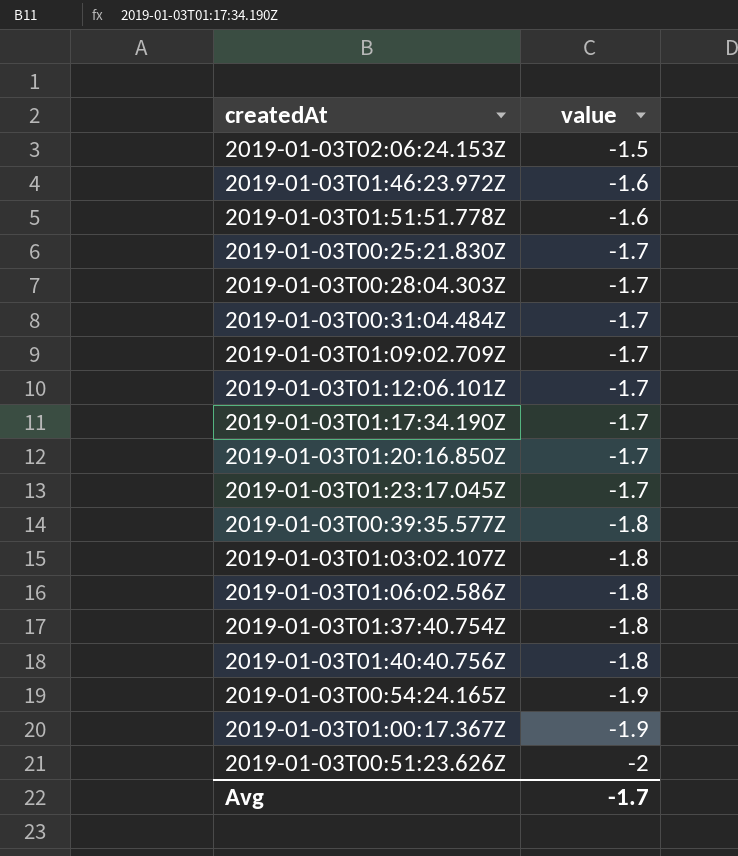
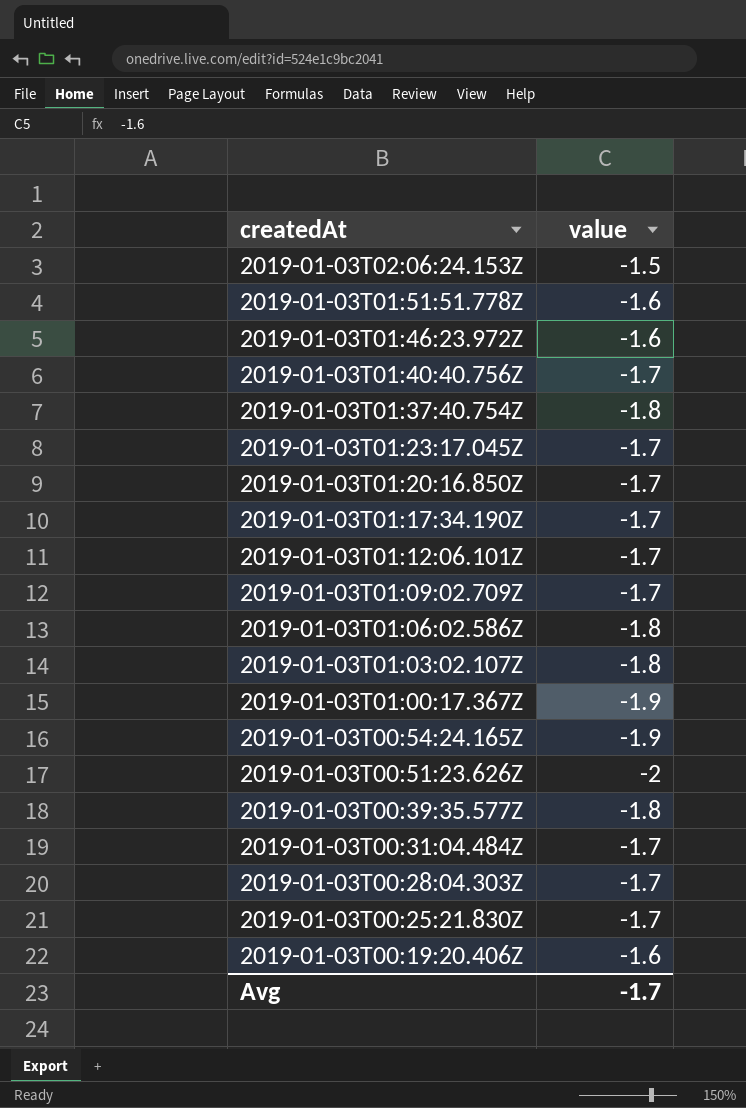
row order: value descending -> createdAt descending
2019-01-03T01:40:40.756Z | value: -1.8 -> -1.7
row 2019-01-03T00:19:20.406Z: none -> -1.6

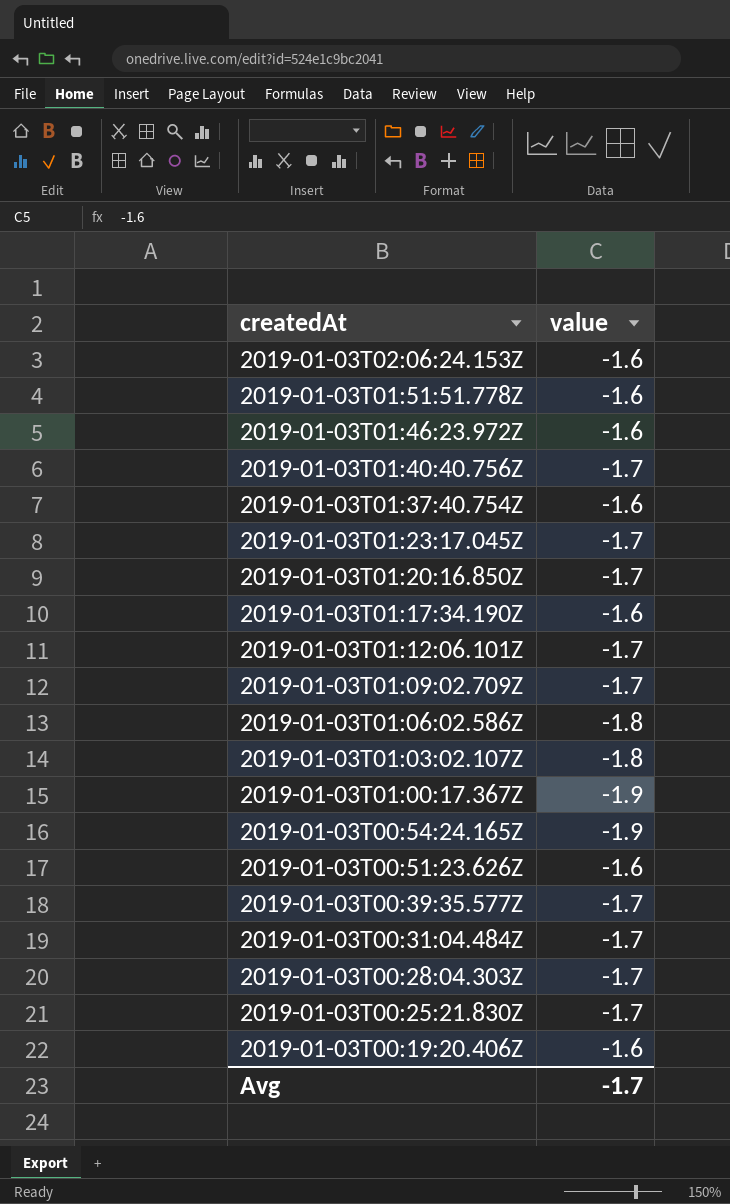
2019-01-03T02:06:24.153Z | value: -1.5 -> -1.6
2019-01-03T01:37:40.754Z | value: -1.8 -> -1.6
2019-01-03T01:17:34.190Z | value: -1.7 -> -1.6
2019-01-03T00:51:23.626Z | value: -2 -> -1.6
2019-01-03T00:39:35.577Z | value: -1.8 -> -1.7

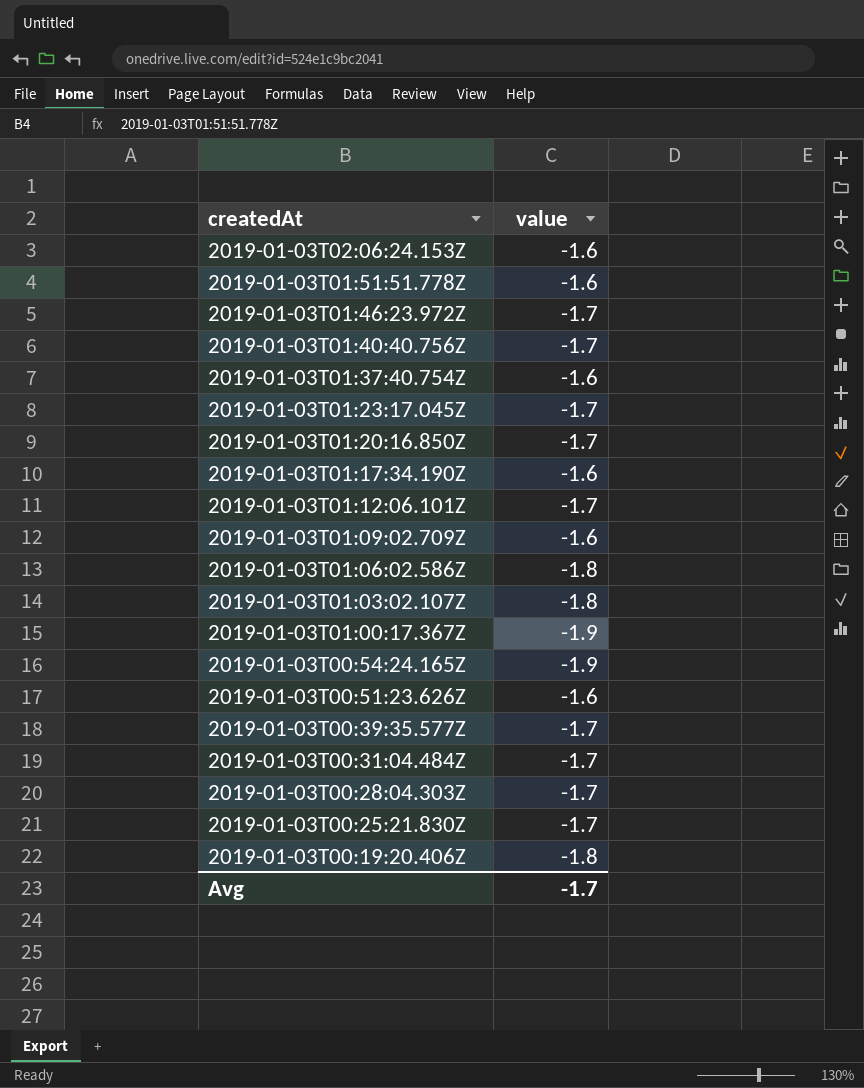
2019-01-03T01:46:23.972Z | value: -1.6 -> -1.7
2019-01-03T01:09:02.709Z | value: -1.7 -> -1.6
2019-01-03T00:19:20.406Z | value: -1.6 -> -1.8

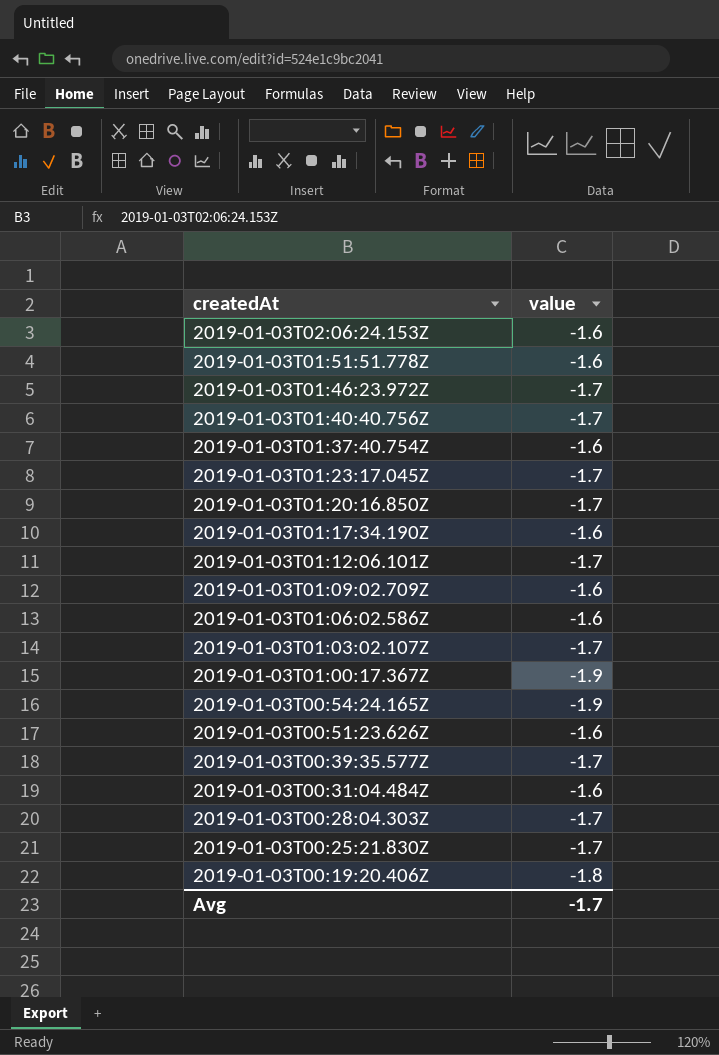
2019-01-03T01:06:02.586Z | value: -1.8 -> -1.6
2019-01-03T01:03:02.107Z | value: -1.8 -> -1.7
2019-01-03T00:31:04.484Z | value: -1.7 -> -1.6

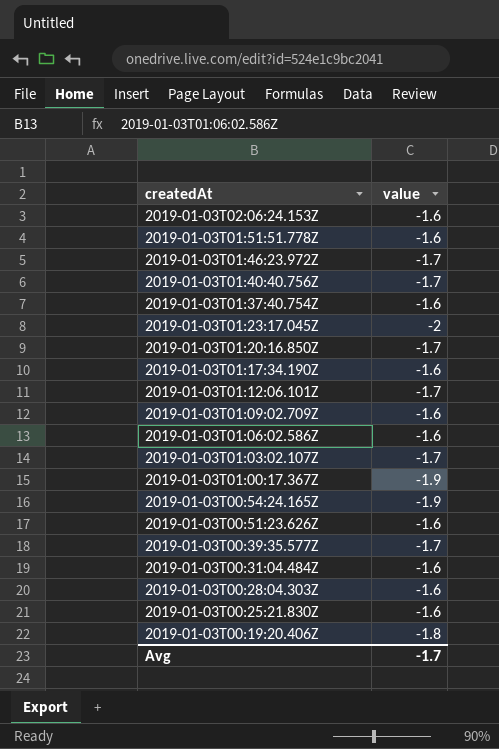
2019-01-03T01:23:17.045Z | value: -1.7 -> -2
2019-01-03T00:28:04.303Z | value: -1.7 -> -1.6
2019-01-03T00:25:21.830Z | value: -1.7 -> -1.6

